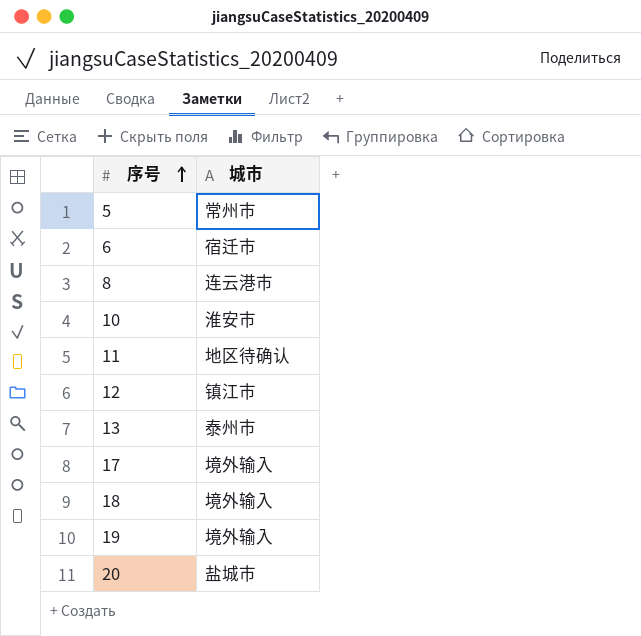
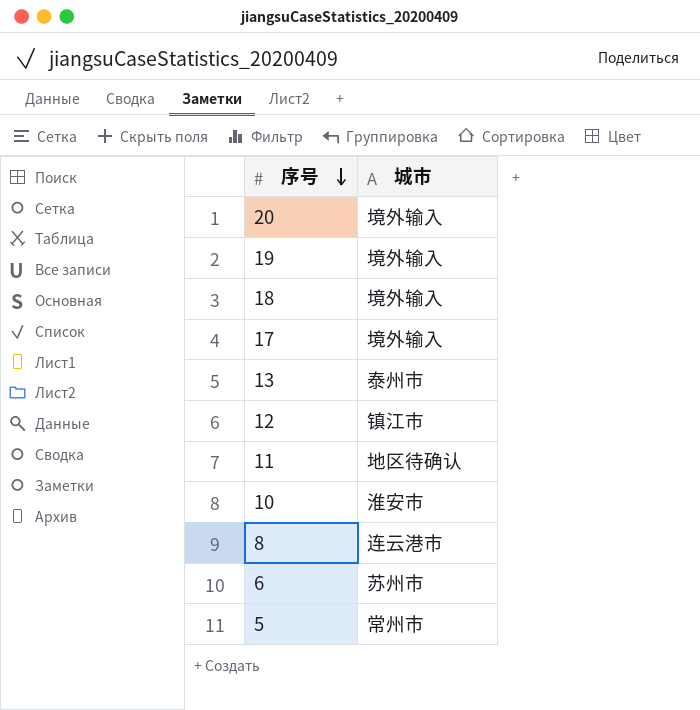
row order: 序号 ascending -> 序号 descending
20 | 城市: 盐城市 -> 境外输入
6 | 城市: 宿迁市 -> 苏州市

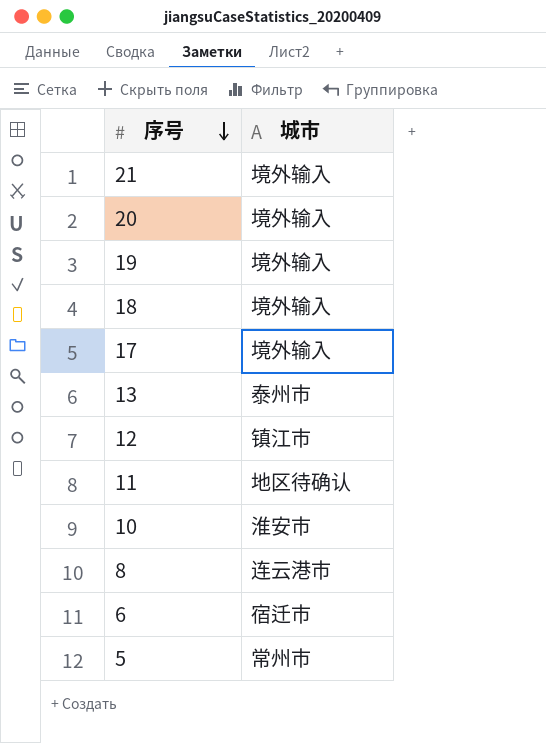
row 21: none -> 境外输入
6 | 城市: 苏州市 -> 宿迁市

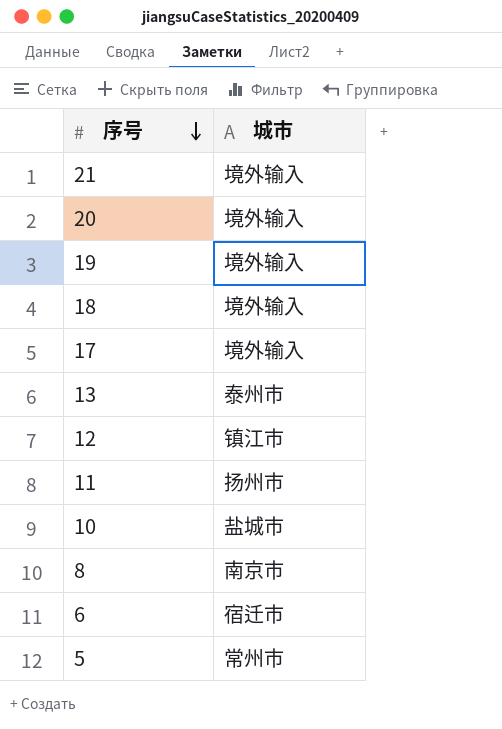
11 | 城市: 地区待确认 -> 扬州市
10 | 城市: 淮安市 -> 盐城市
8 | 城市: 连云港市 -> 南京市

